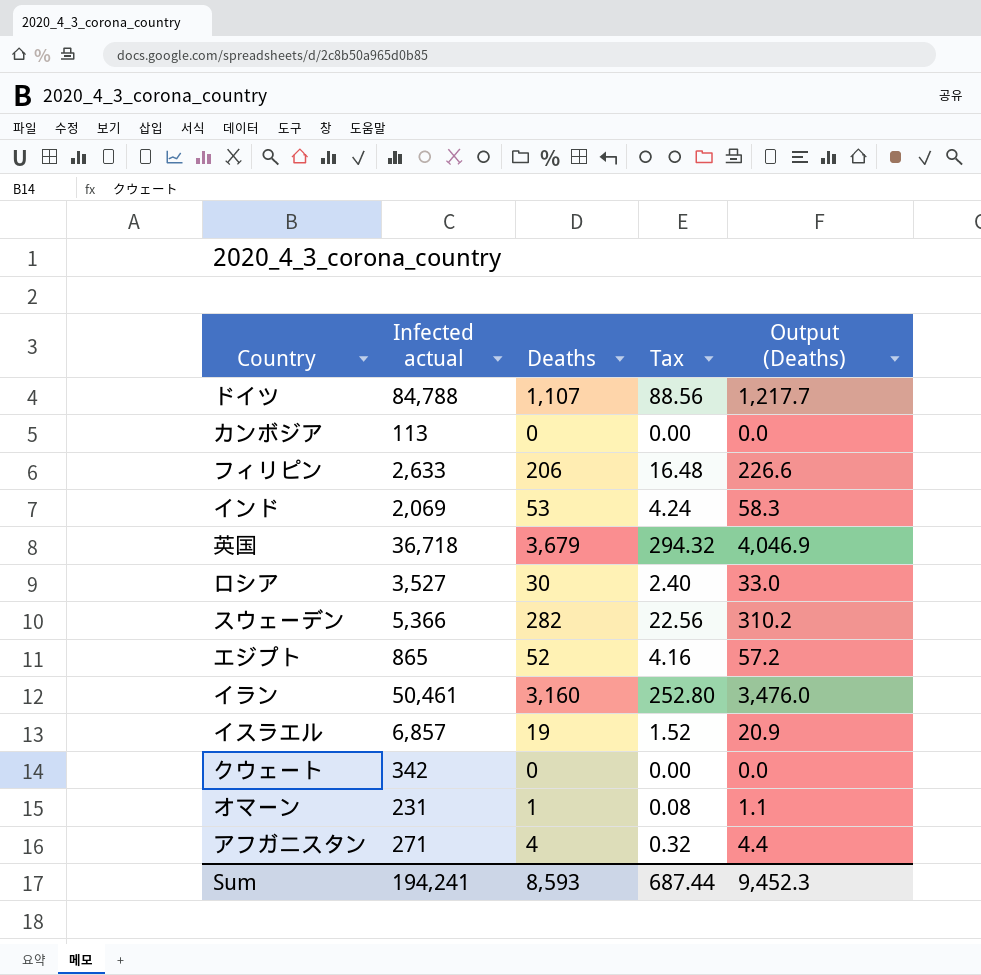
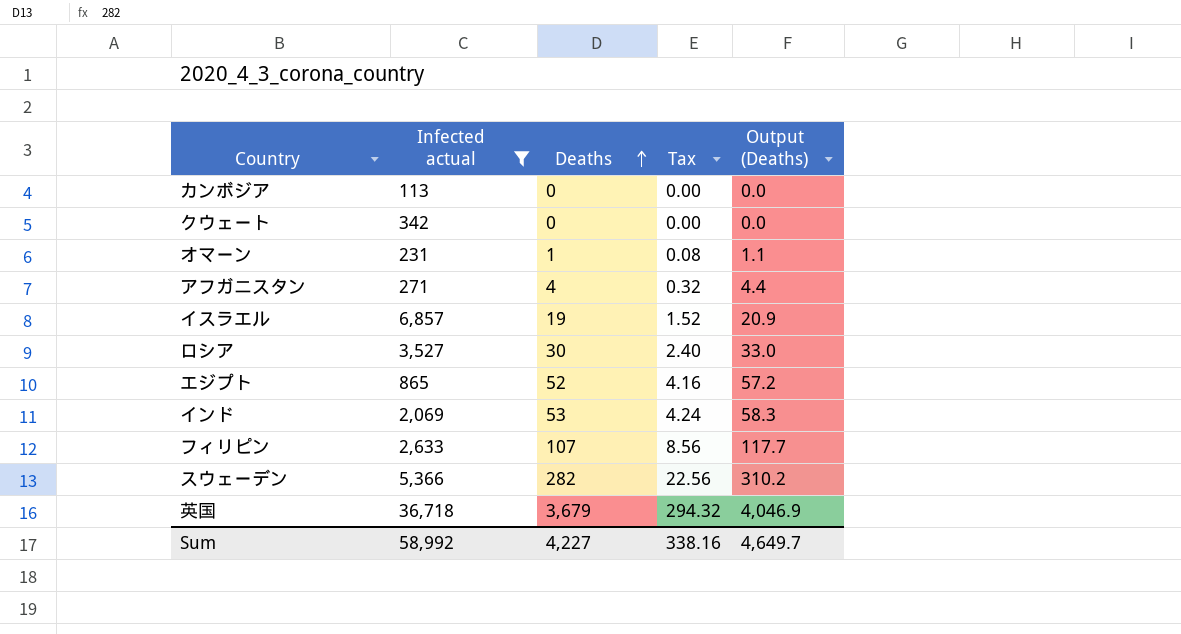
filter: none -> Infected actual <= 36,718
row order: none -> Deaths ascending
フィリピン | Deaths: 206 -> 107
フィリピン | Tax: 16.48 -> 8.56
フィリピン | Output (Deaths): 226.6 -> 117.7
Sum | Infected actual: 194,241 -> 58,992
Sum | Deaths: 8,593 -> 4,227
Sum | Tax: 687.44 -> 338.16
Sum | Output (Deaths): 9,452.3 -> 4,649.7

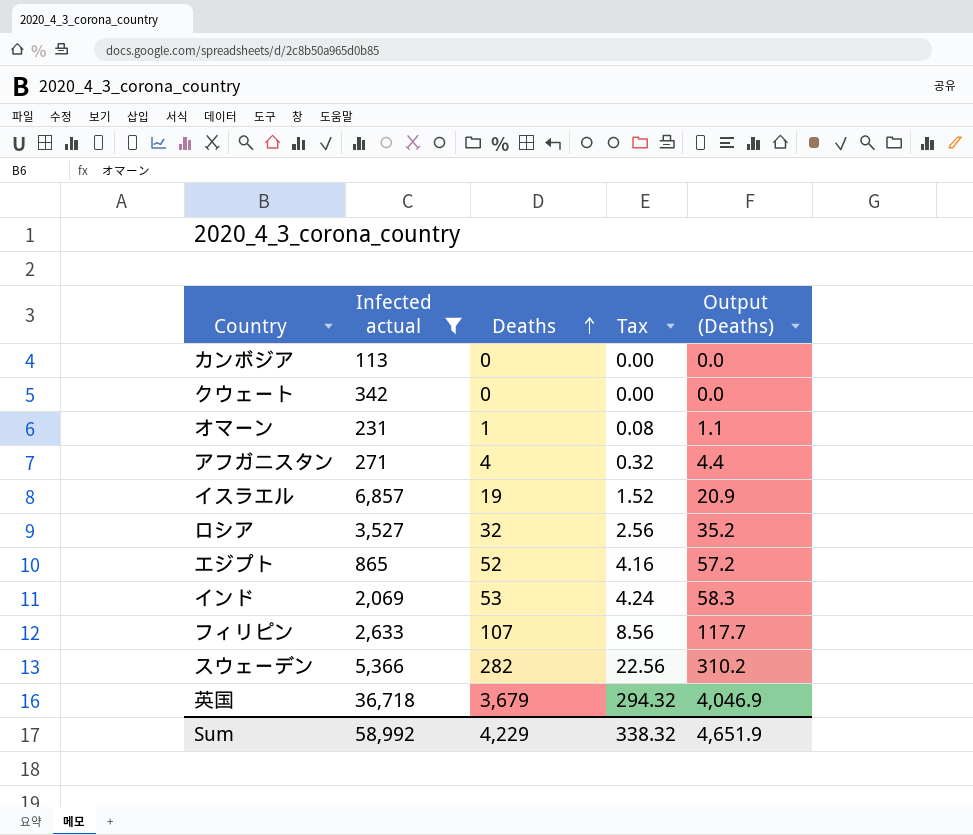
ロシア | Deaths: 30 -> 32
ロシア | Tax: 2.40 -> 2.56
ロシア | Output (Deaths): 33.0 -> 35.2
Sum | Deaths: 4,227 -> 4,229
Sum | Tax: 338.16 -> 338.32
Sum | Output (Deaths): 4,649.7 -> 4,651.9

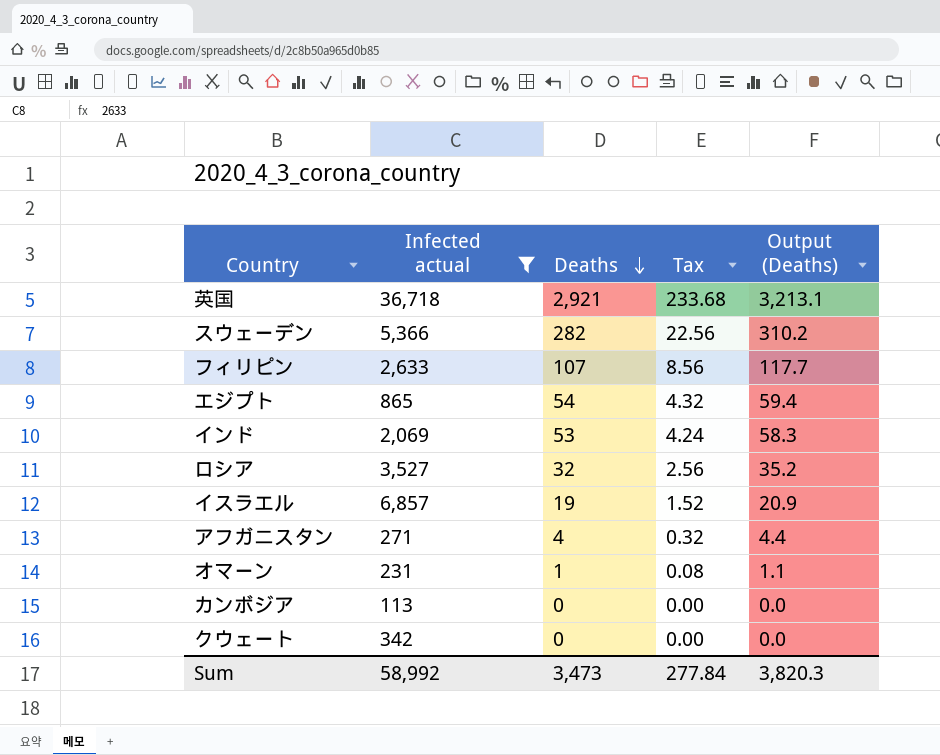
row order: Deaths ascending -> Deaths descending
英国 | Deaths: 3,679 -> 2,921
英国 | Tax: 294.32 -> 233.68
英国 | Output (Deaths): 4,046.9 -> 3,213.1
エジプト | Deaths: 52 -> 54
エジプト | Tax: 4.16 -> 4.32
エジプト | Output (Deaths): 57.2 -> 59.4
Sum | Deaths: 4,229 -> 3,473
Sum | Tax: 338.32 -> 277.84
Sum | Output (Deaths): 4,651.9 -> 3,820.3

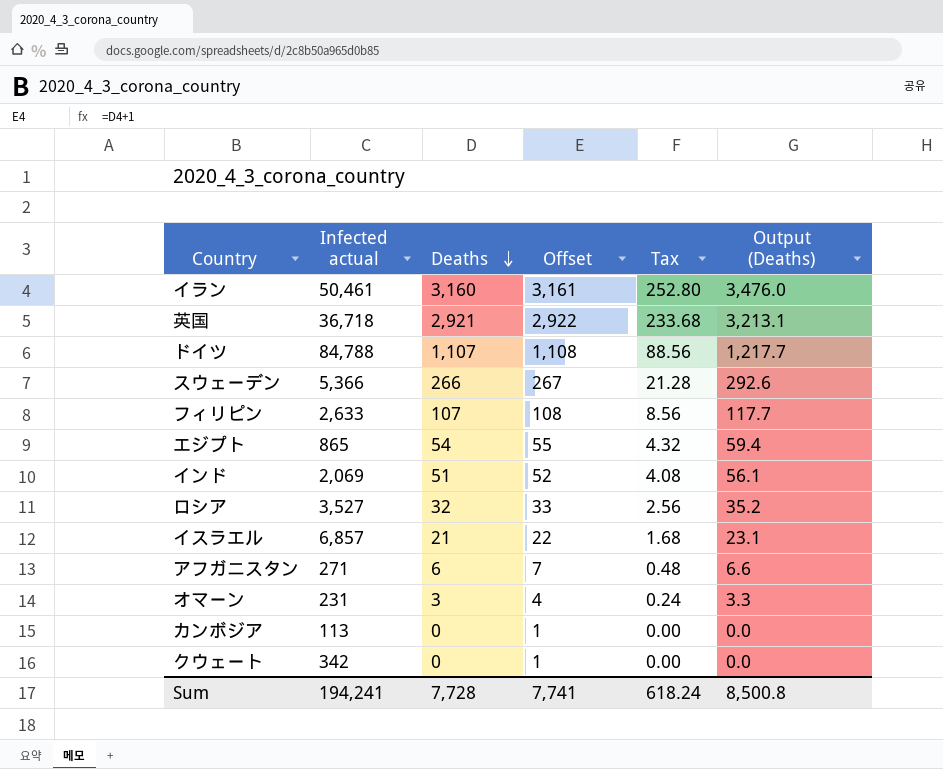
filter: Infected actual <= 36,718 -> none
column Offset | formula: none -> [Deaths] + 1
スウェーデン | Deaths: 282 -> 266
スウェーデン | Tax: 22.56 -> 21.28
スウェーデン | Output (Deaths): 310.2 -> 292.6
インド | Deaths: 53 -> 51
インド | Tax: 4.24 -> 4.08
インド | Output (Deaths): 58.3 -> 56.1
イスラエル | Deaths: 19 -> 21
イスラエル | Tax: 1.52 -> 1.68
イスラエル | Output (Deaths): 20.9 -> 23.1
アフガニスタン | Deaths: 4 -> 6
アフガニスタン | Tax: 0.32 -> 0.48
アフガニスタン | Output (Deaths): 4.4 -> 6.6
オマーン | Deaths: 1 -> 3
オマーン | Tax: 0.08 -> 0.24
オマーン | Output (Deaths): 1.1 -> 3.3
Sum | Infected actual: 58,992 -> 194,241
Sum | Deaths: 3,473 -> 7,728
Sum | Tax: 277.84 -> 618.24
Sum | Output (Deaths): 3,820.3 -> 8,500.8

